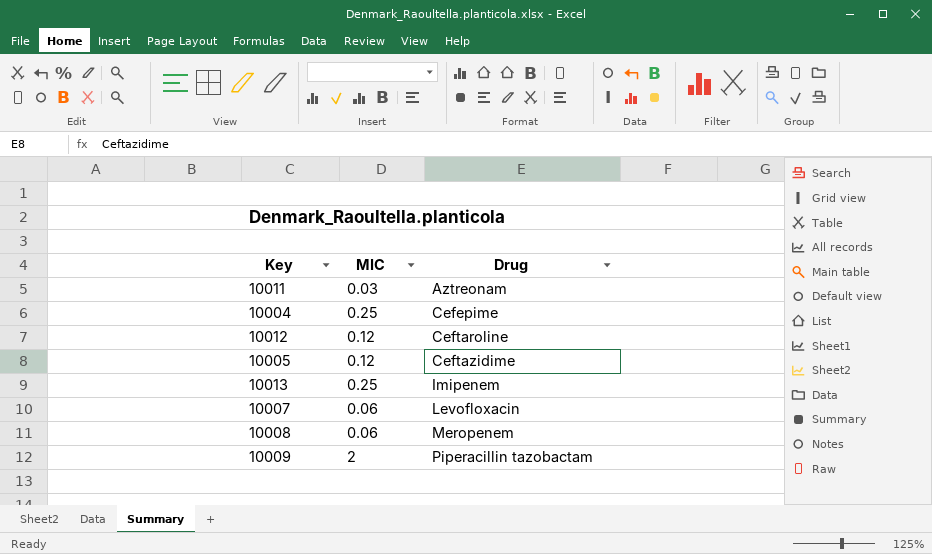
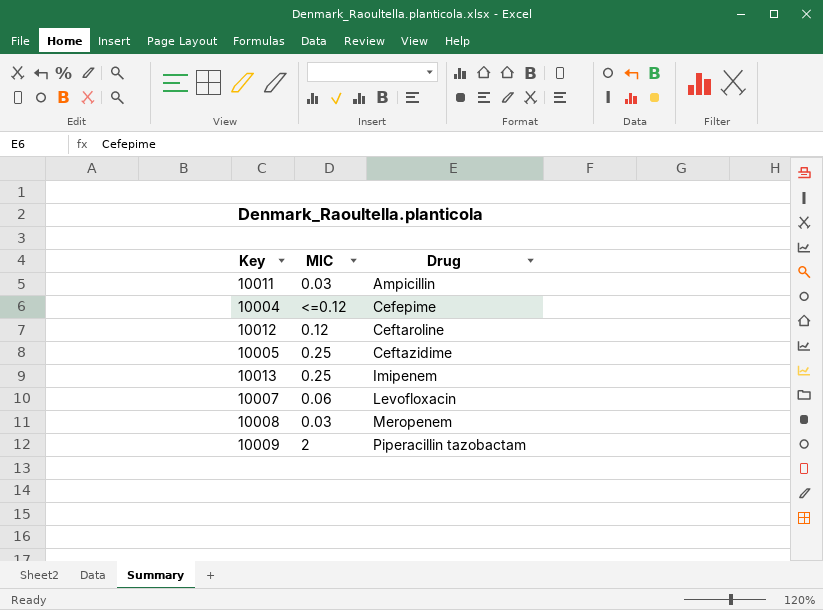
10011 | Drug: Aztreonam -> Ampicillin
10004 | MIC: 0.25 -> <=0.12
10005 | MIC: 0.12 -> 0.25
10008 | MIC: 0.06 -> 0.03

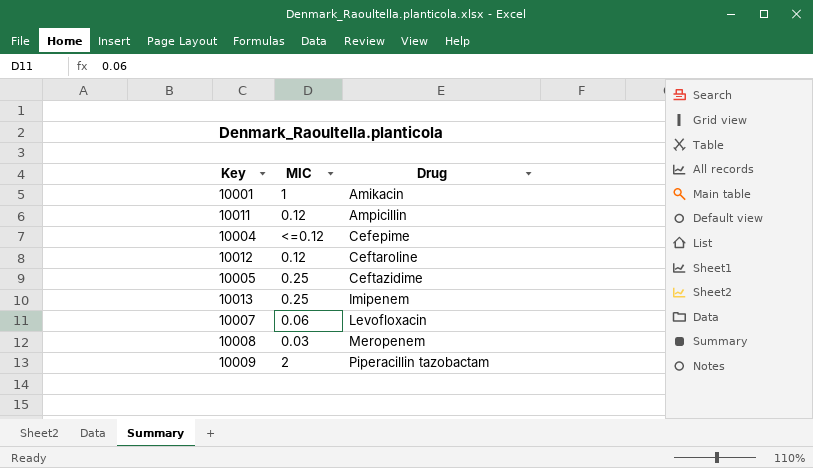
row 10001: none -> 1 | Amikacin
10011 | MIC: 0.03 -> 0.12

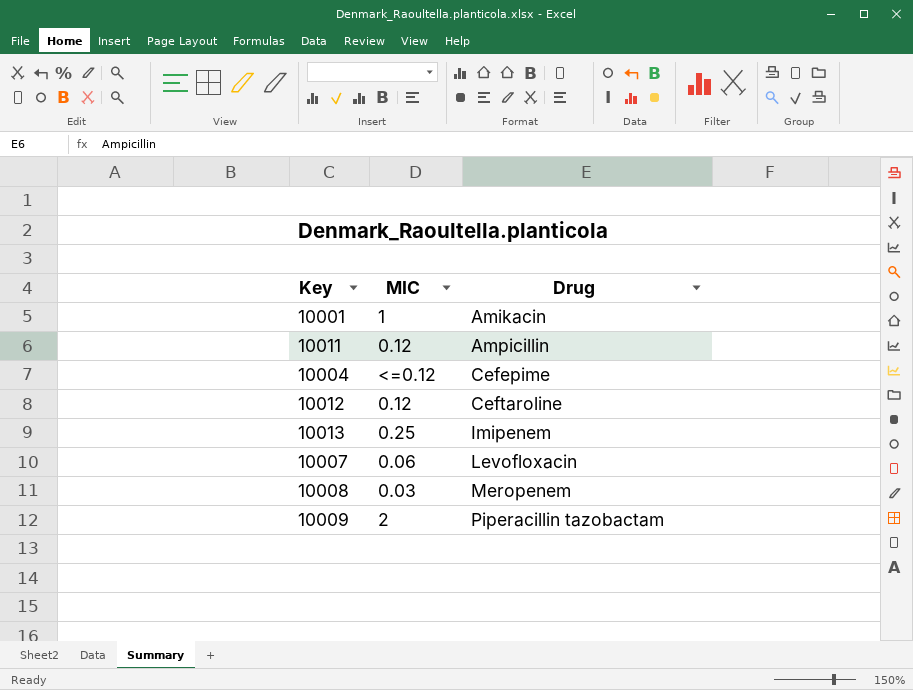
row 10005: 0.25 | Ceftazidime -> none

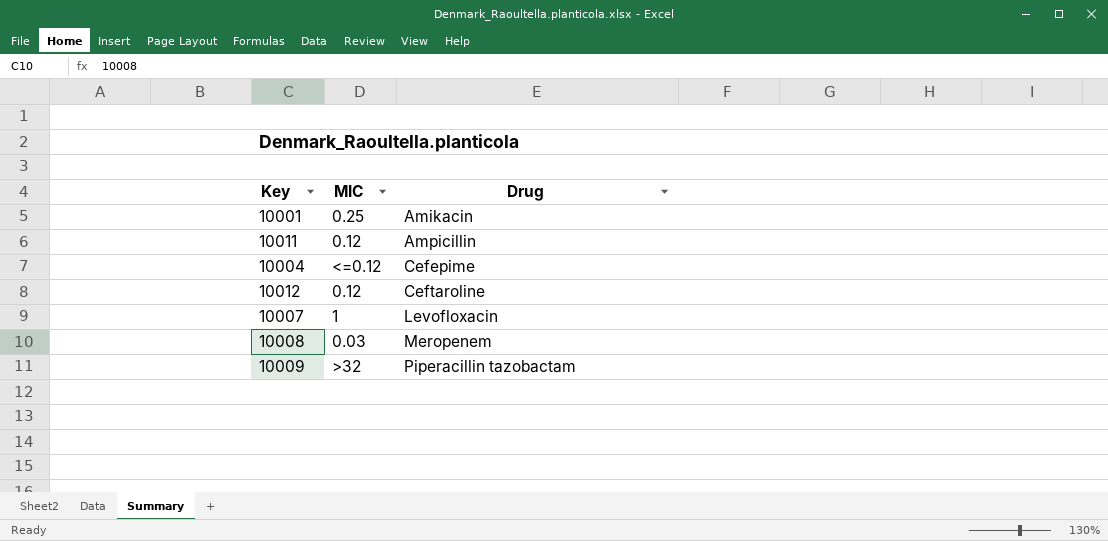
row 10013: 0.25 | Imipenem -> none
10001 | MIC: 1 -> 0.25
10007 | MIC: 0.06 -> 1
10009 | MIC: 2 -> >32

